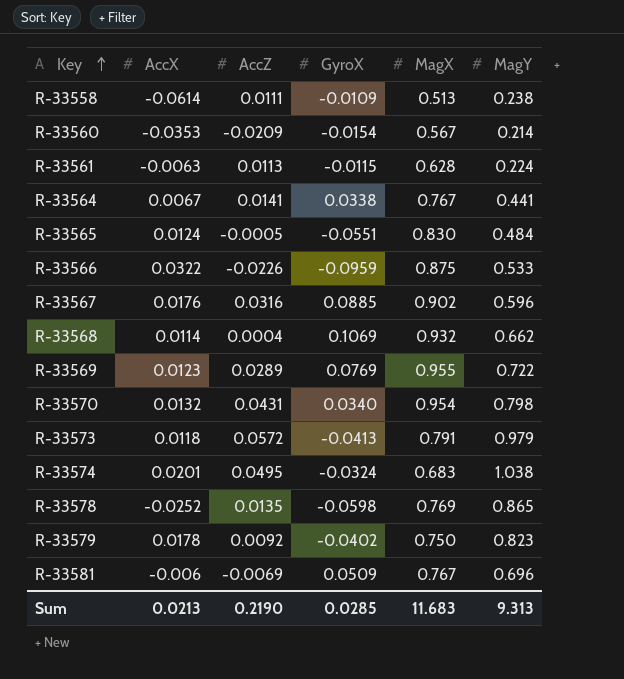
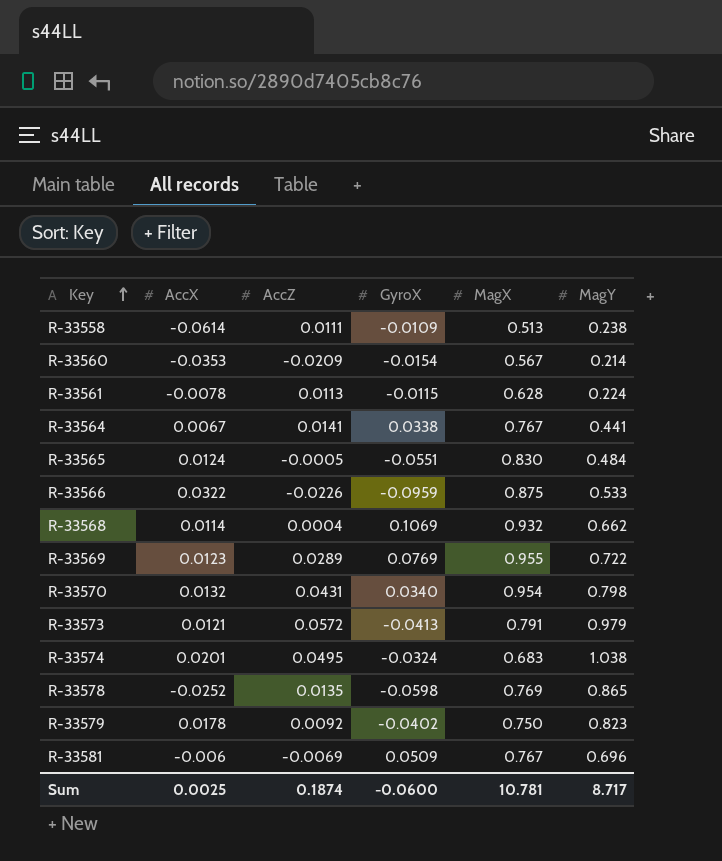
row R-33567: 0.0176 | 0.0316 | 0.0885 | 0.902 | 0.596 -> none
R-33561 | AccX: -0.0063 -> -0.0078
R-33573 | AccX: 0.0118 -> 0.0121
Sum | AccX: 0.0213 -> 0.0025
Sum | AccZ: 0.2190 -> 0.1874
Sum | GyroX: 0.0285 -> -0.0600
Sum | MagX: 11.683 -> 10.781
Sum | MagY: 9.313 -> 8.717

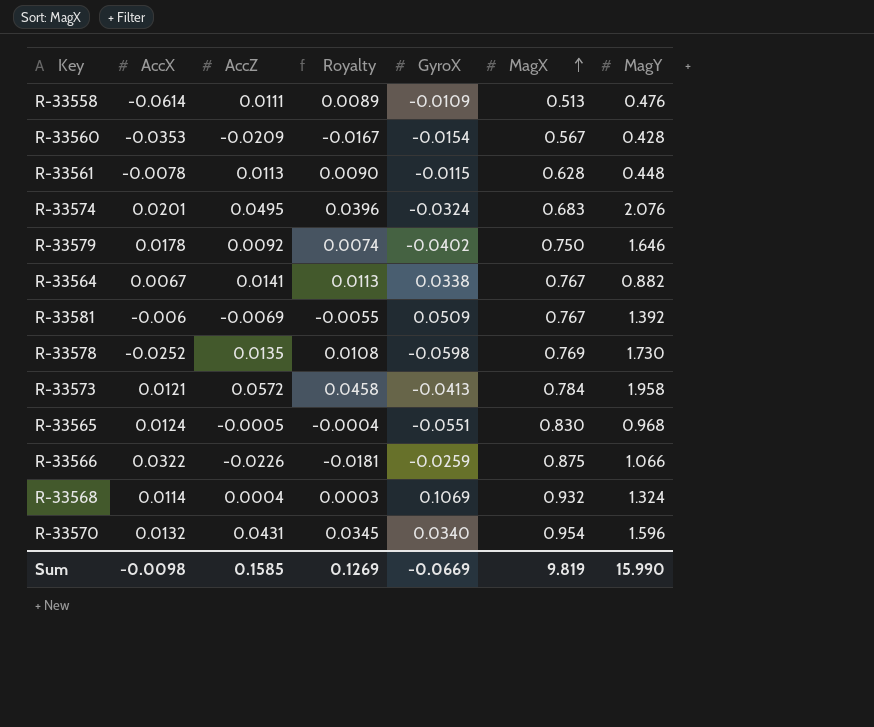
row order: Key ascending -> MagX ascending
column Royalty | formula: none -> [AccZ] * 0.8
row R-33569: 0.0123 | 0.0289 | 0.0769 | 0.955 | 0.722 -> none
R-33558 | MagY: 0.238 -> 0.476
R-33560 | MagY: 0.214 -> 0.428
R-33561 | MagY: 0.224 -> 0.448
R-33574 | MagY: 1.038 -> 2.076
R-33579 | MagY: 0.823 -> 1.646
R-33564 | MagY: 0.441 -> 0.882
R-33581 | MagY: 0.696 -> 1.392
R-33578 | MagY: 0.865 -> 1.730
R-33573 | MagX: 0.791 -> 0.784
R-33573 | MagY: 0.979 -> 1.958
R-33565 | MagY: 0.484 -> 0.968
R-33566 | GyroX: -0.0959 -> -0.0259
R-33566 | MagY: 0.533 -> 1.066
R-33568 | MagY: 0.662 -> 1.324
R-33570 | MagY: 0.798 -> 1.596
Sum | AccX: 0.0025 -> -0.0098
Sum | AccZ: 0.1874 -> 0.1585
Sum | GyroX: -0.0600 -> -0.0669
Sum | MagX: 10.781 -> 9.819
Sum | MagY: 8.717 -> 15.990

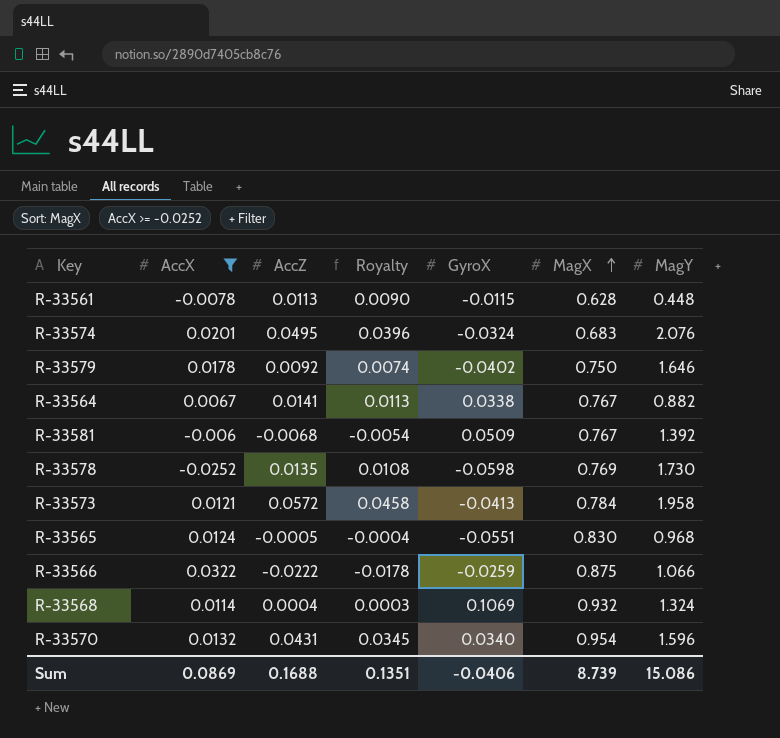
filter: none -> AccX >= -0.0252
R-33581 | AccZ: -0.0069 -> -0.0068
R-33581 | Royalty: -0.0055 -> -0.0054
R-33566 | AccZ: -0.0226 -> -0.0222
R-33566 | Royalty: -0.0181 -> -0.0178
Sum | AccX: -0.0098 -> 0.0869
Sum | AccZ: 0.1585 -> 0.1688
Sum | Royalty: 0.1269 -> 0.1351
Sum | GyroX: -0.0669 -> -0.0406
Sum | MagX: 9.819 -> 8.739
Sum | MagY: 15.990 -> 15.086

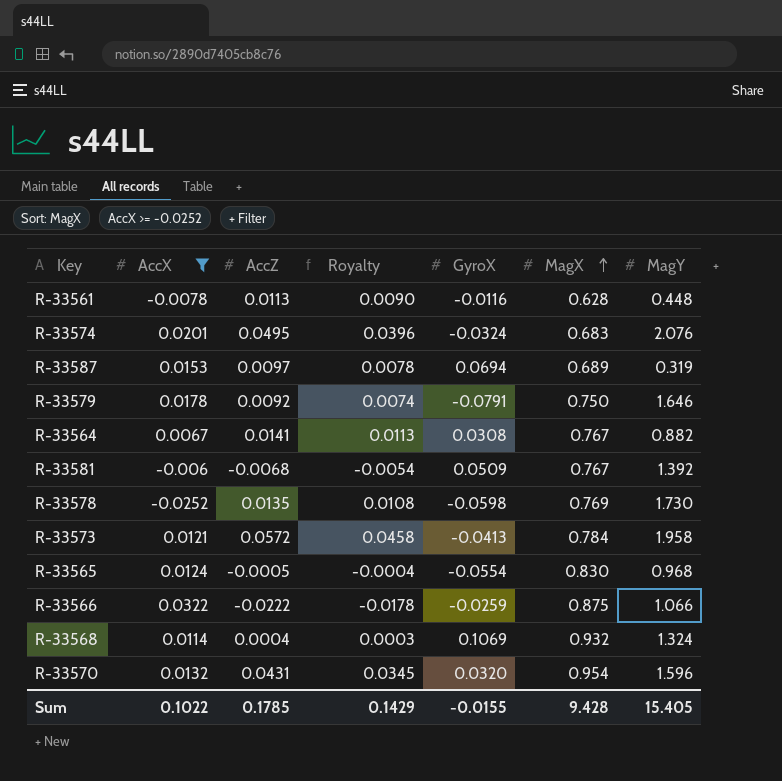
R-33561 | GyroX: -0.0115 -> -0.0116
row R-33587: none -> 0.0153 | 0.0097 | 0.0078 | 0.0694 | 0.689 | 0.319
R-33579 | GyroX: -0.0402 -> -0.0791
R-33564 | GyroX: 0.0338 -> 0.0308
R-33565 | GyroX: -0.0551 -> -0.0554
R-33570 | GyroX: 0.0340 -> 0.0320
Sum | AccX: 0.0869 -> 0.1022
Sum | AccZ: 0.1688 -> 0.1785
Sum | Royalty: 0.1351 -> 0.1429
Sum | GyroX: -0.0406 -> -0.0155
Sum | MagX: 8.739 -> 9.428
Sum | MagY: 15.086 -> 15.405

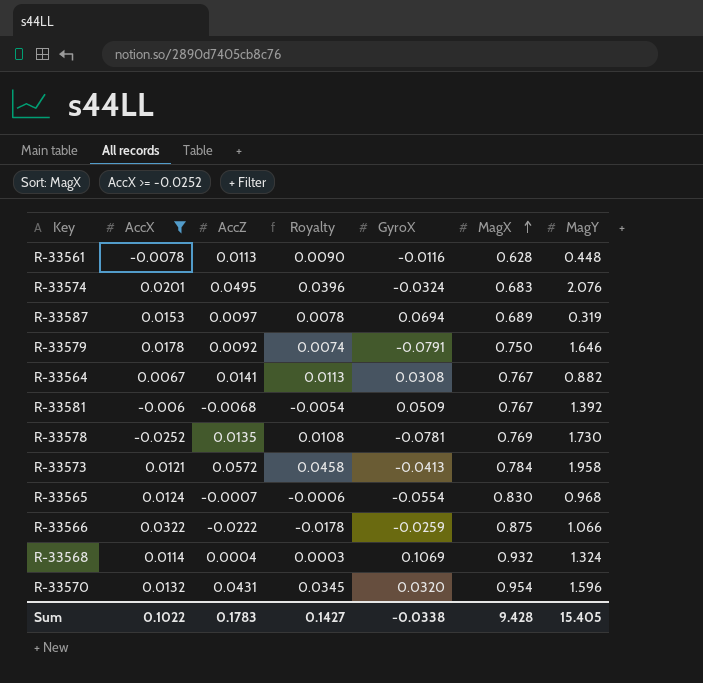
R-33578 | GyroX: -0.0598 -> -0.0781
R-33565 | AccZ: -0.0005 -> -0.0007
R-33565 | Royalty: -0.0004 -> -0.0006
Sum | AccZ: 0.1785 -> 0.1783
Sum | Royalty: 0.1429 -> 0.1427
Sum | GyroX: -0.0155 -> -0.0338

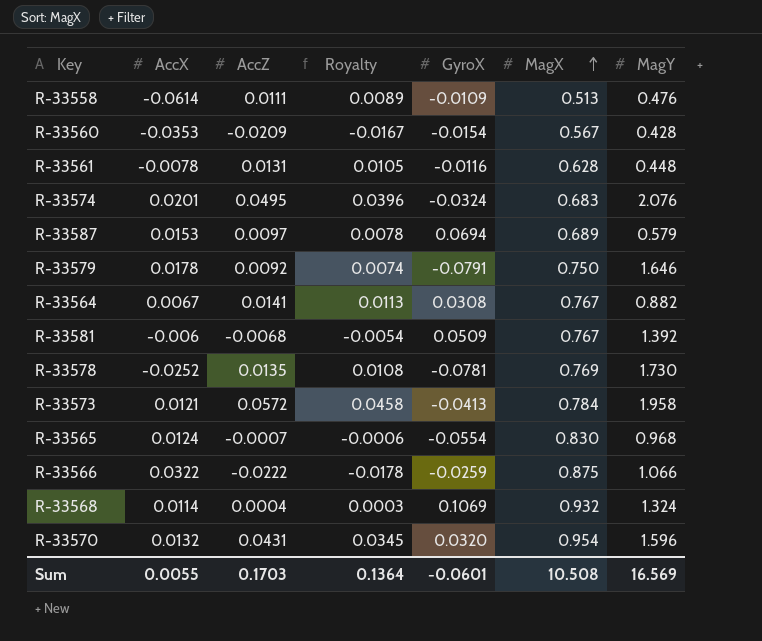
filter: AccX >= -0.0252 -> none
R-33561 | AccZ: 0.0113 -> 0.0131
R-33561 | Royalty: 0.0090 -> 0.0105
R-33587 | MagY: 0.319 -> 0.579
Sum | AccX: 0.1022 -> 0.0055
Sum | AccZ: 0.1783 -> 0.1703
Sum | Royalty: 0.1427 -> 0.1364
Sum | GyroX: -0.0338 -> -0.0601
Sum | MagX: 9.428 -> 10.508
Sum | MagY: 15.405 -> 16.569

